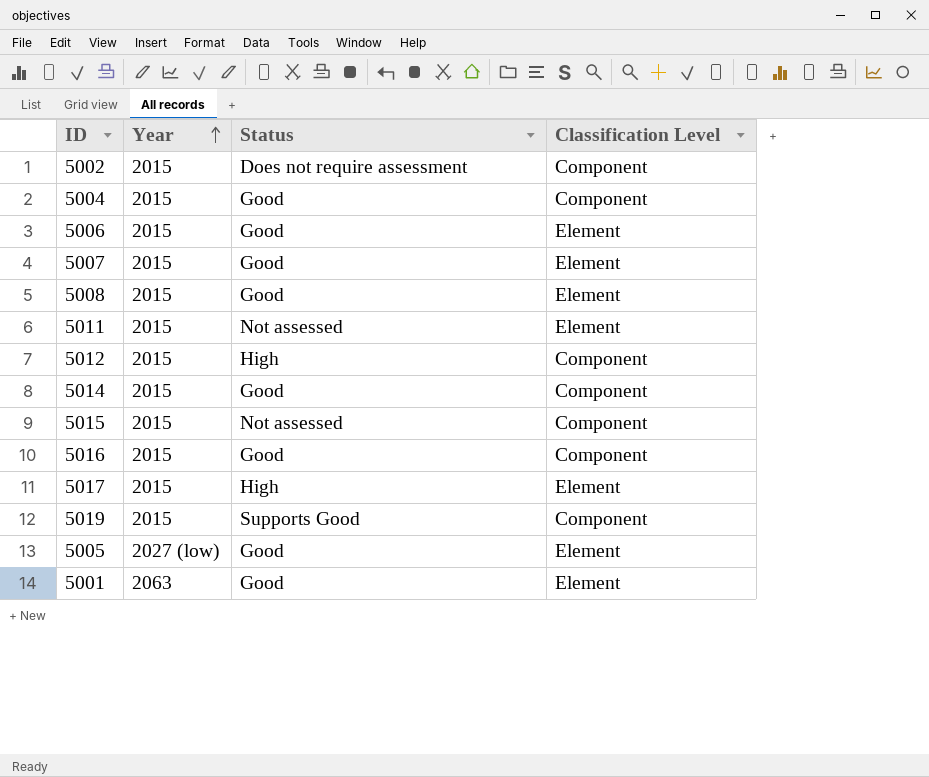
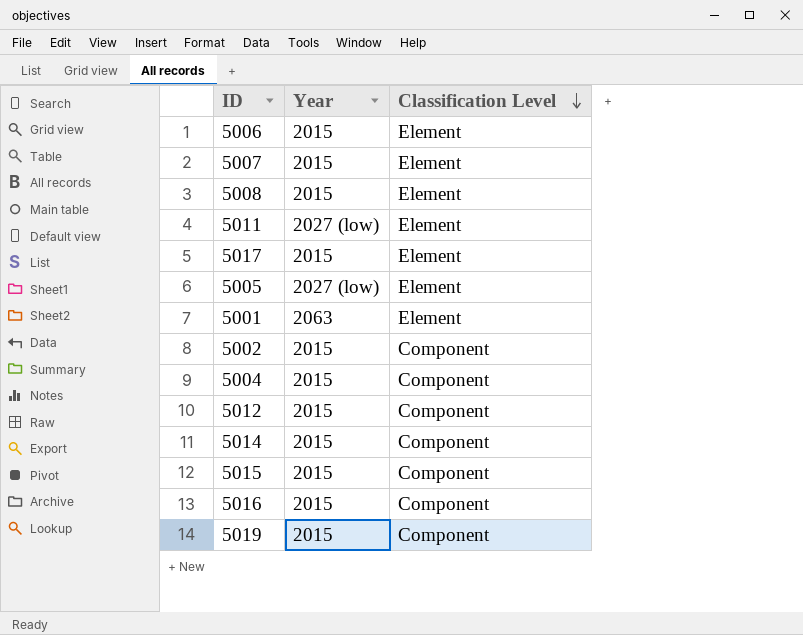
row order: Year ascending -> Classification Level descending
column Status | position: 3 -> none
5011 | Year: 2015 -> 2027 (low)

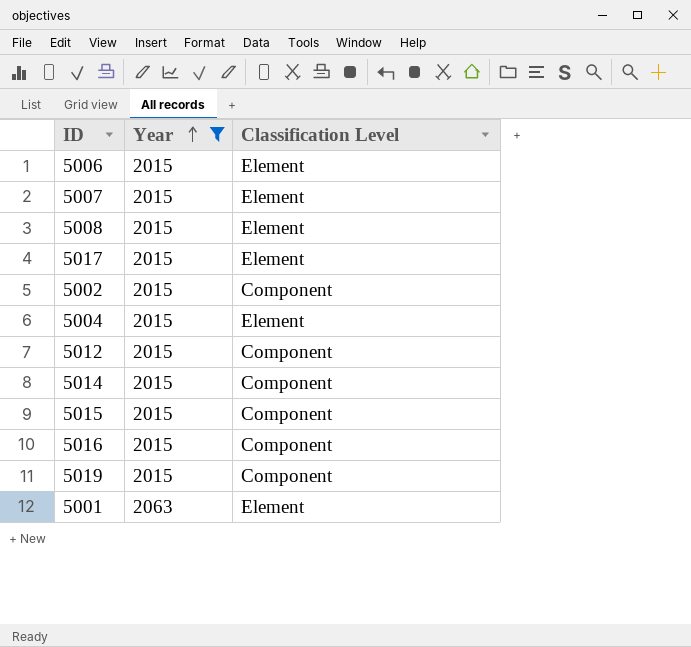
filter: none -> Year != 2027 (low)
row order: Classification Level descending -> Year ascending
5004 | Classification Level: Component -> Element

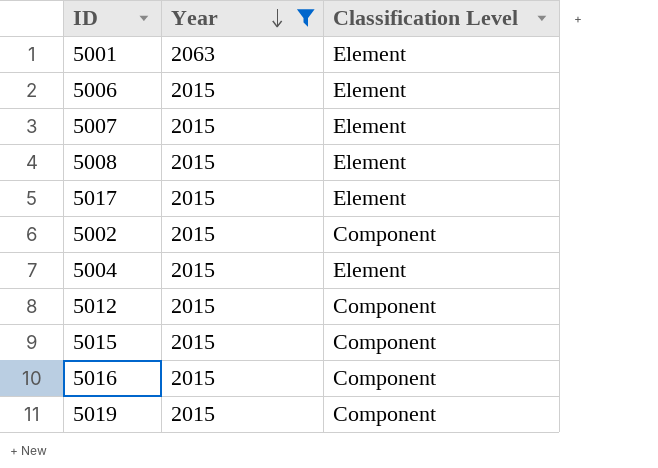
row order: Year ascending -> Year descending
row 5014: 2015 | Component -> none

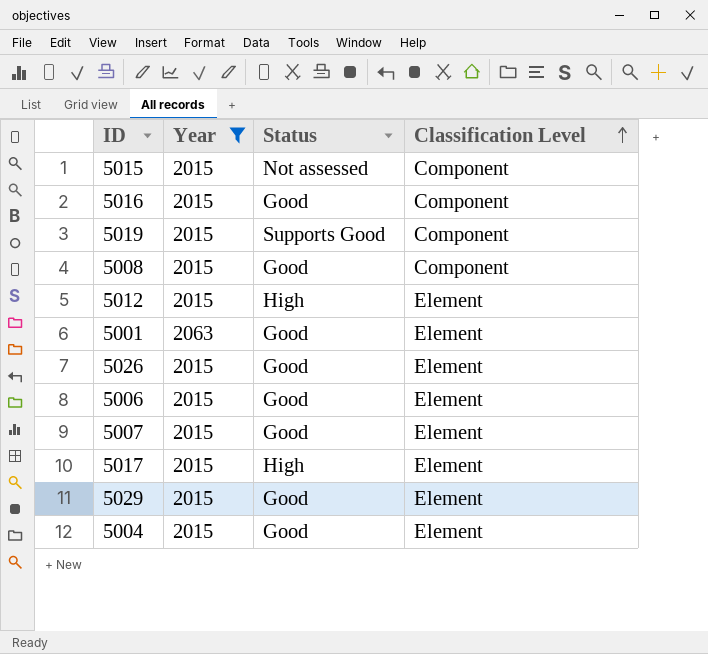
row order: Year descending -> Classification Level ascending
column Status | position: none -> 3
row 5002: 2015 | Component -> none
5008 | Classification Level: Element -> Component
5012 | Classification Level: Component -> Element
row 5026: none -> 2015 | Good | Element
row 5029: none -> 2015 | Good | Element

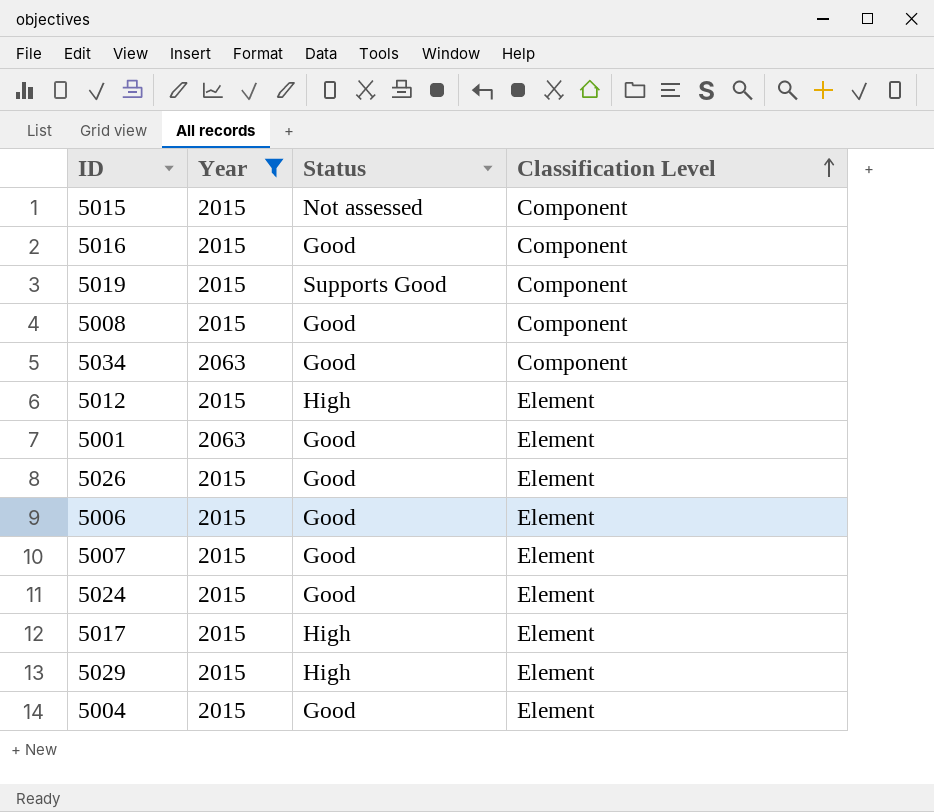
row 5034: none -> 2063 | Good | Component
row 5024: none -> 2015 | Good | Element
5029 | Status: Good -> High

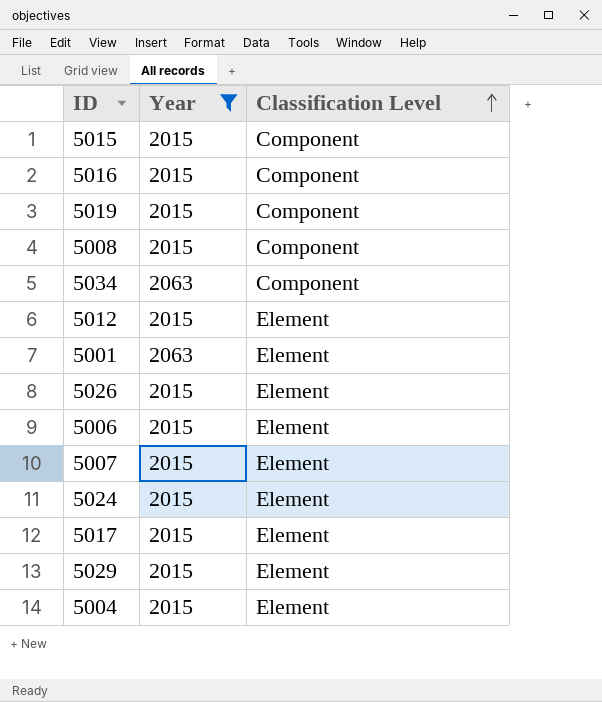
column Status | position: 3 -> none

